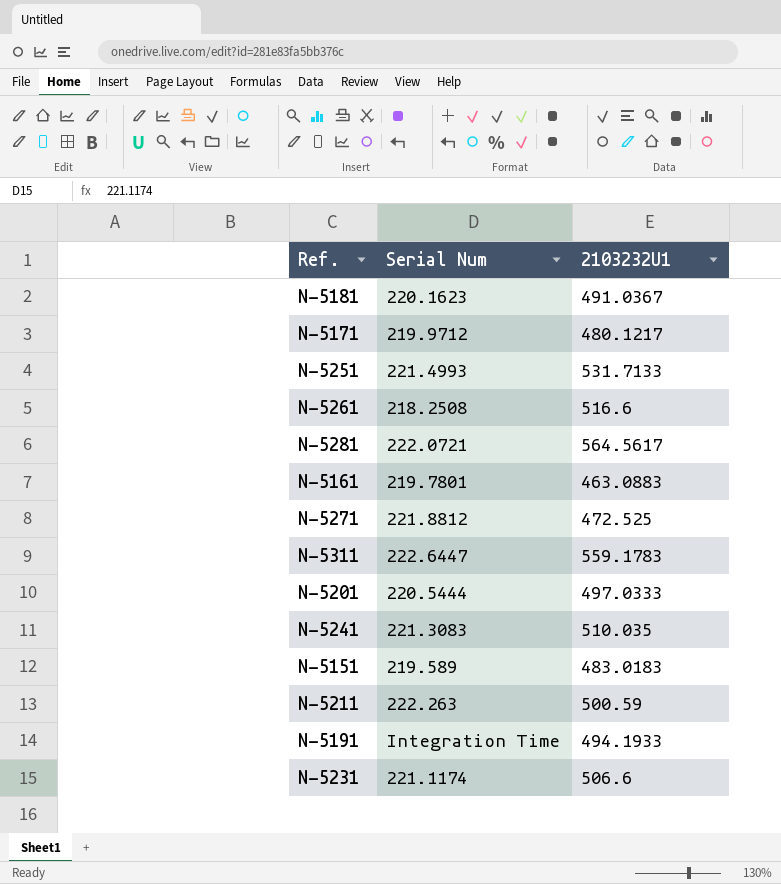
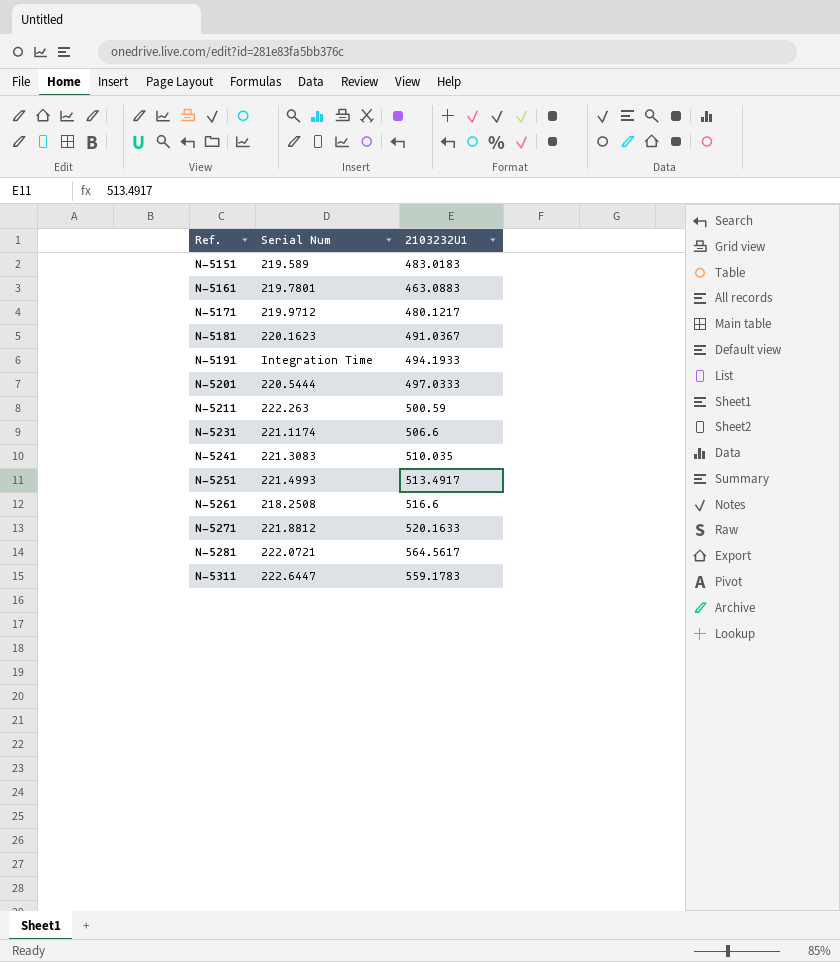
row order: none -> Ref. ascending
N-5251 | 2103232U1: 531.7133 -> 513.4917
N-5271 | 2103232U1: 472.525 -> 520.1633

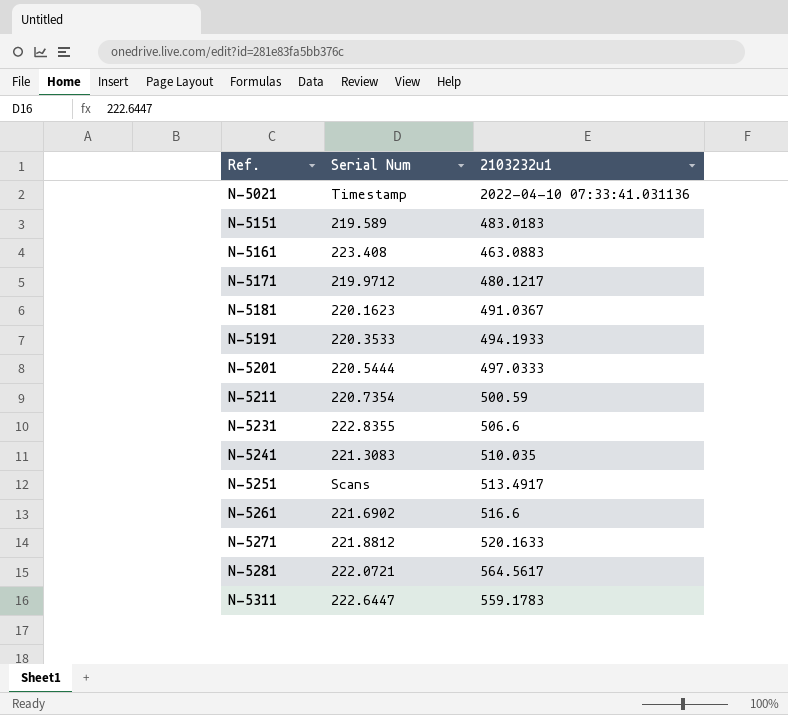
column name: 2103232U1 -> 2103232u1
row N-5021: none -> Timestamp | 2022-04-10 07:33:41.031136
N-5161 | Serial Num: 219.7801 -> 223.408
N-5191 | Serial Num: Integration Time -> 220.3533
N-5211 | Serial Num: 222.263 -> 220.7354
N-5231 | Serial Num: 221.1174 -> 222.8355
N-5251 | Serial Num: 221.4993 -> Scans
N-5261 | Serial Num: 218.2508 -> 221.6902

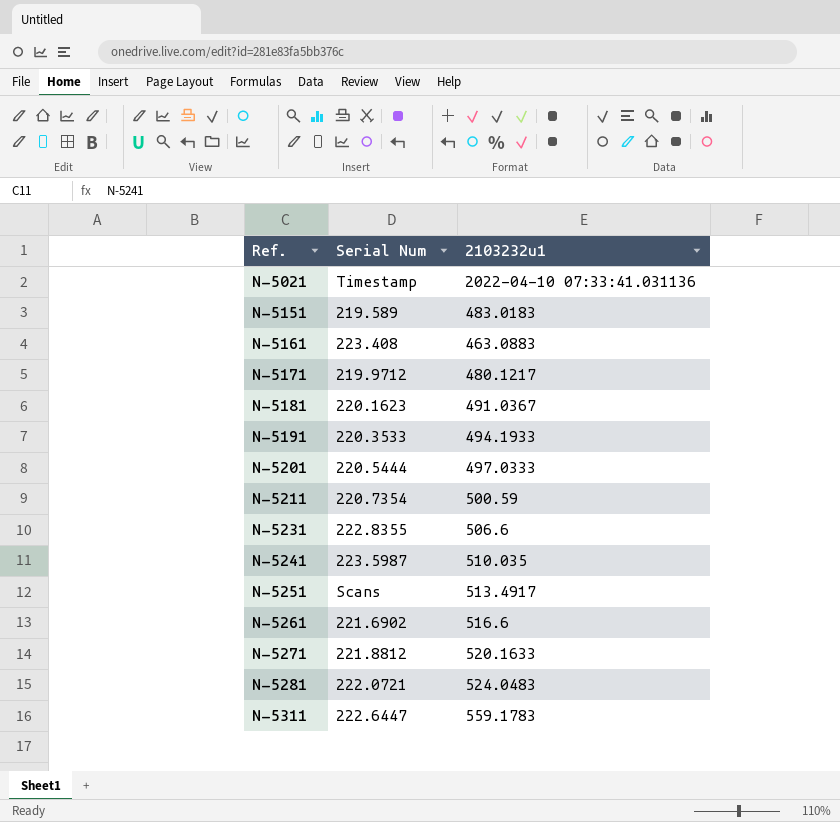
N-5241 | Serial Num: 221.3083 -> 223.5987
N-5281 | 2103232u1: 564.5617 -> 524.0483

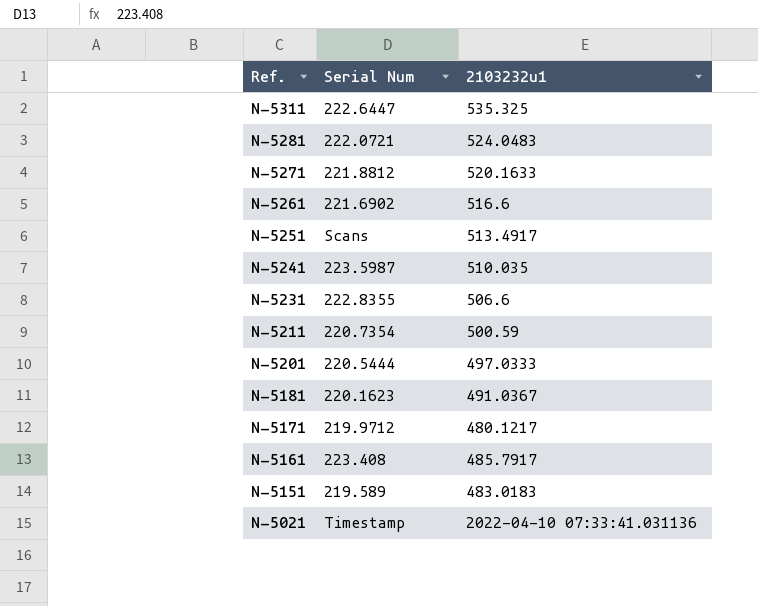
row order: Ref. ascending -> Ref. descending
row N-5191: 220.3533 | 494.1933 -> none
N-5311 | 2103232u1: 559.1783 -> 535.325
N-5161 | 2103232u1: 463.0883 -> 485.7917

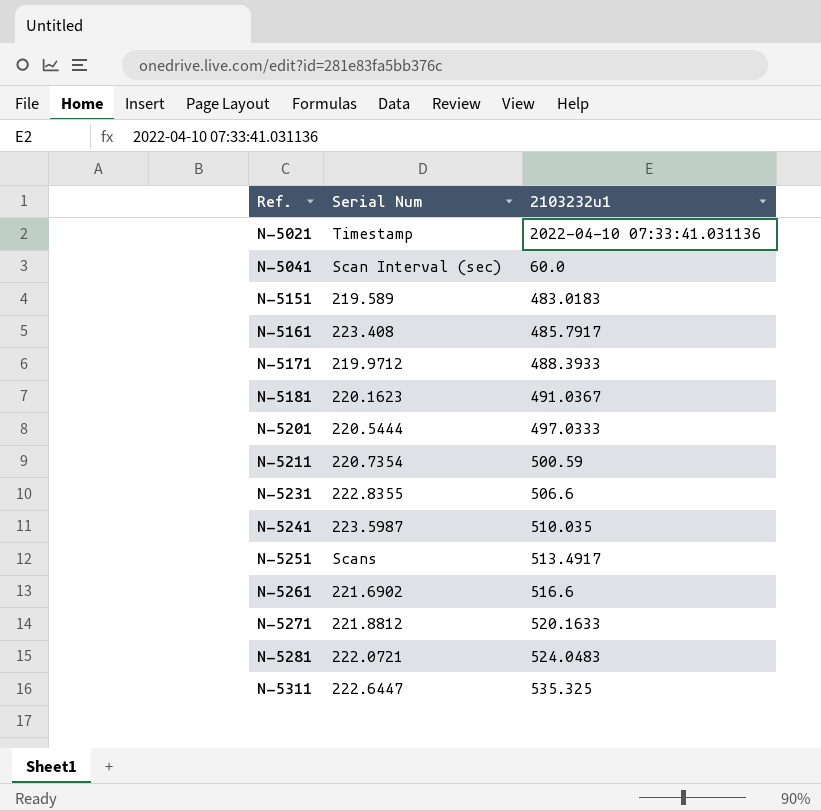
row order: Ref. descending -> Ref. ascending
row N-5041: none -> Scan Interval (sec) | 60.0
N-5171 | 2103232u1: 480.1217 -> 488.3933

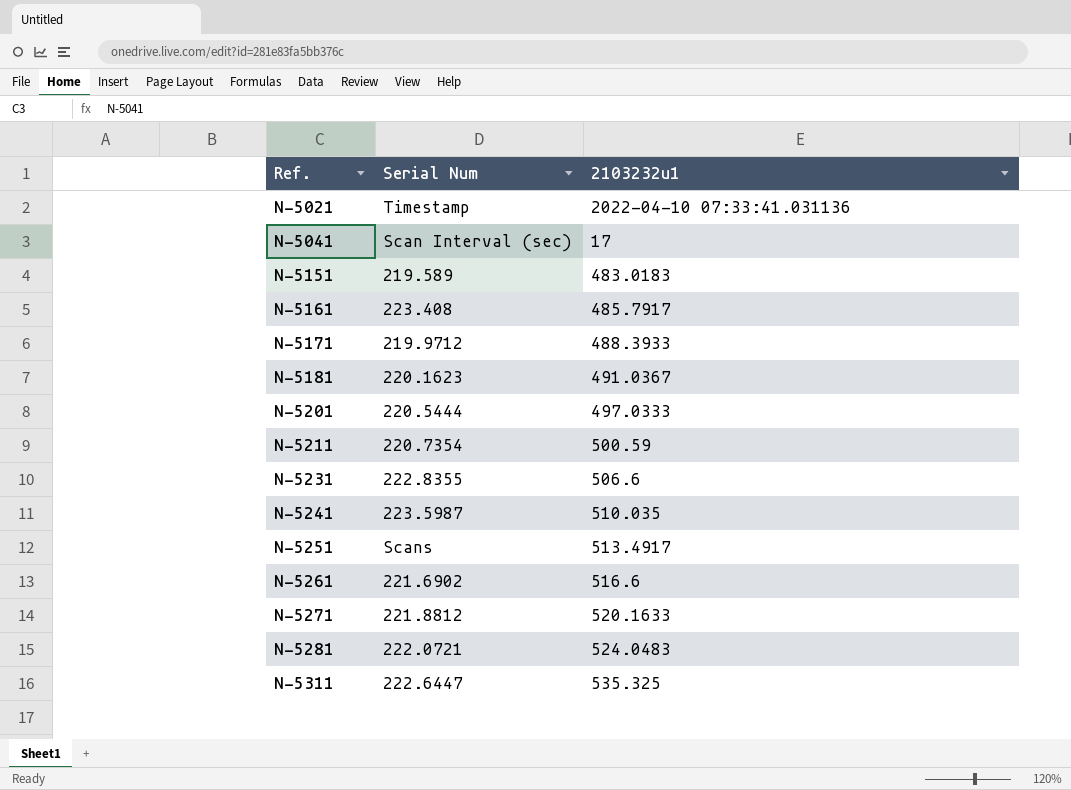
N-5041 | 2103232u1: 60.0 -> 17

